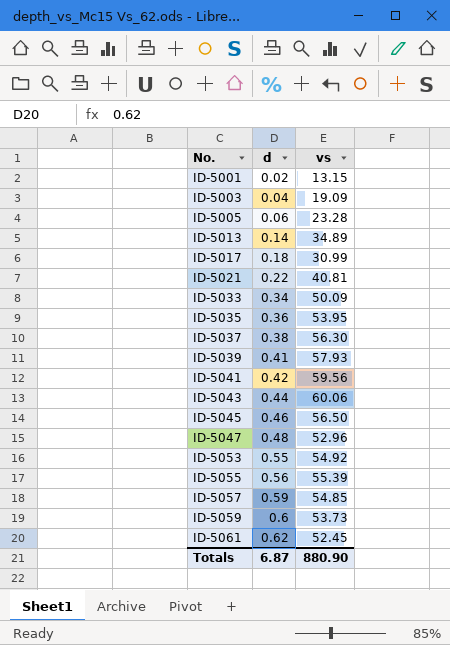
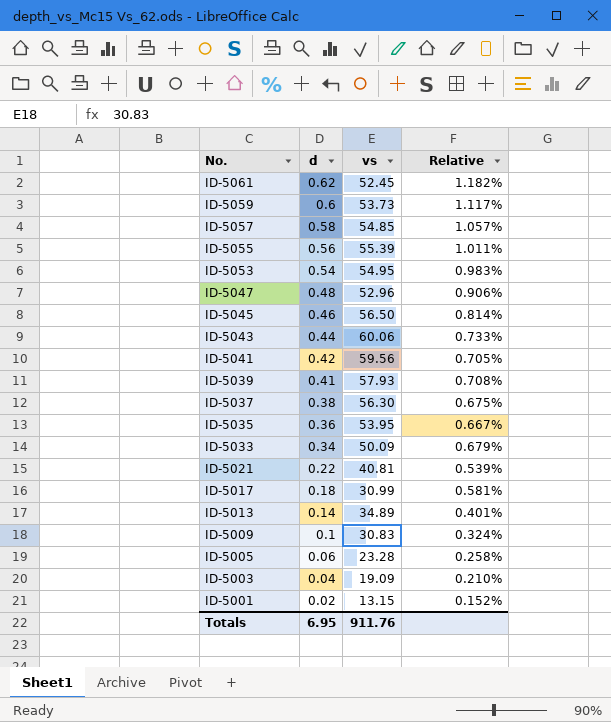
row order: No. ascending -> No. descending
column Relative | formula: none -> [d] / [vs]
ID-5057 | d: 0.59 -> 0.58
ID-5053 | d: 0.55 -> 0.54
ID-5053 | vs: 54.92 -> 54.95
row ID-5009: none -> 0.1 | 30.83 | 0.324%
Totals | d: 6.87 -> 6.95
Totals | vs: 880.90 -> 911.76

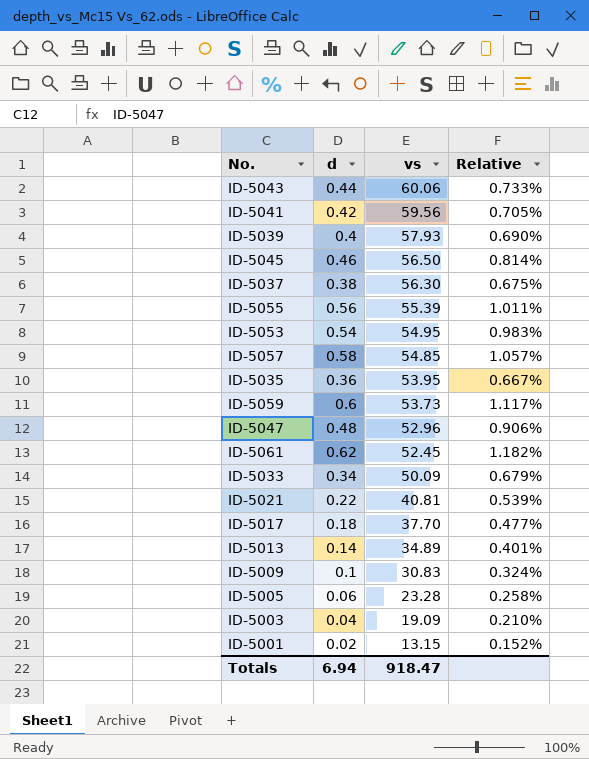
row order: No. descending -> vs descending
ID-5039 | d: 0.41 -> 0.4
ID-5039 | Relative: 0.708% -> 0.690%
ID-5017 | vs: 30.99 -> 37.70
ID-5017 | Relative: 0.581% -> 0.477%
Totals | d: 6.95 -> 6.94
Totals | vs: 911.76 -> 918.47

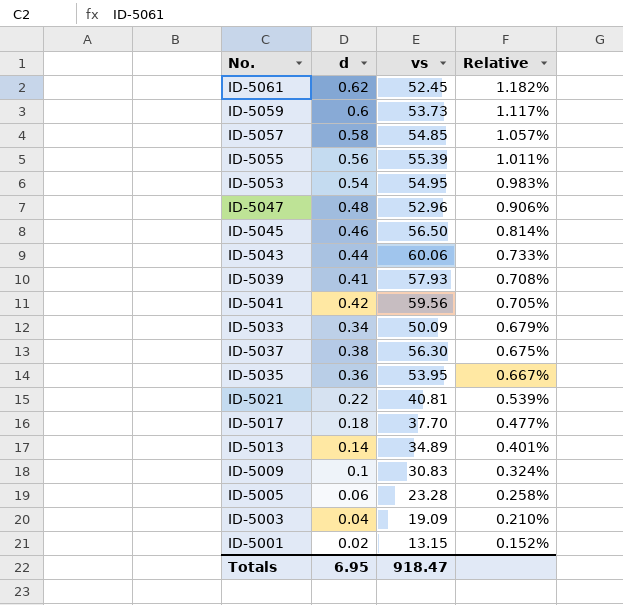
row order: vs descending -> Relative descending
ID-5039 | d: 0.4 -> 0.41
ID-5039 | Relative: 0.690% -> 0.708%
Totals | d: 6.94 -> 6.95

